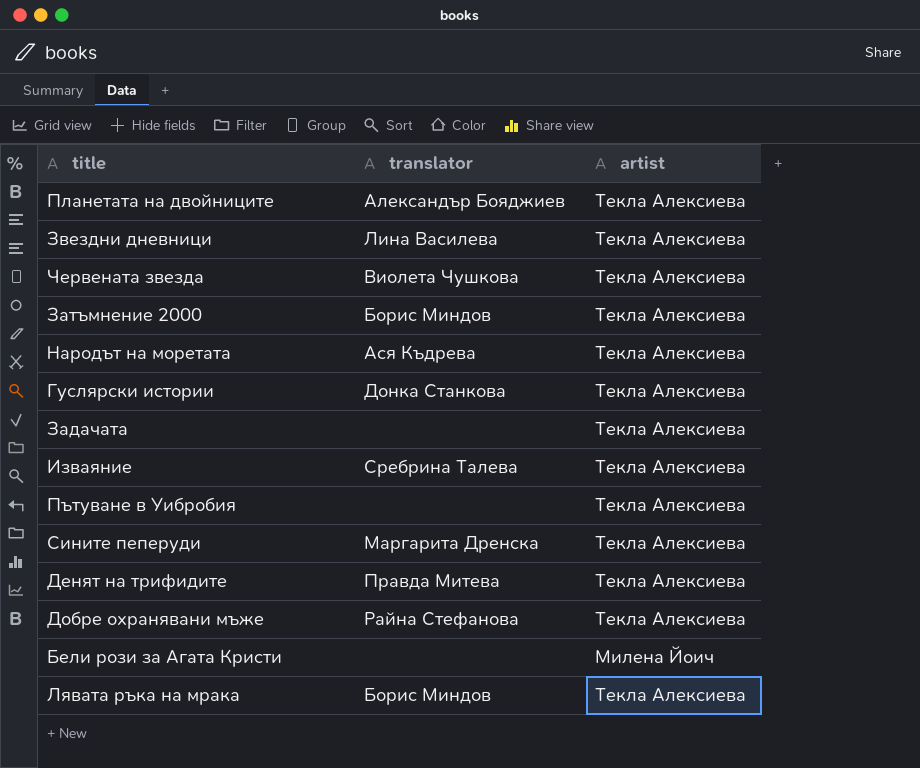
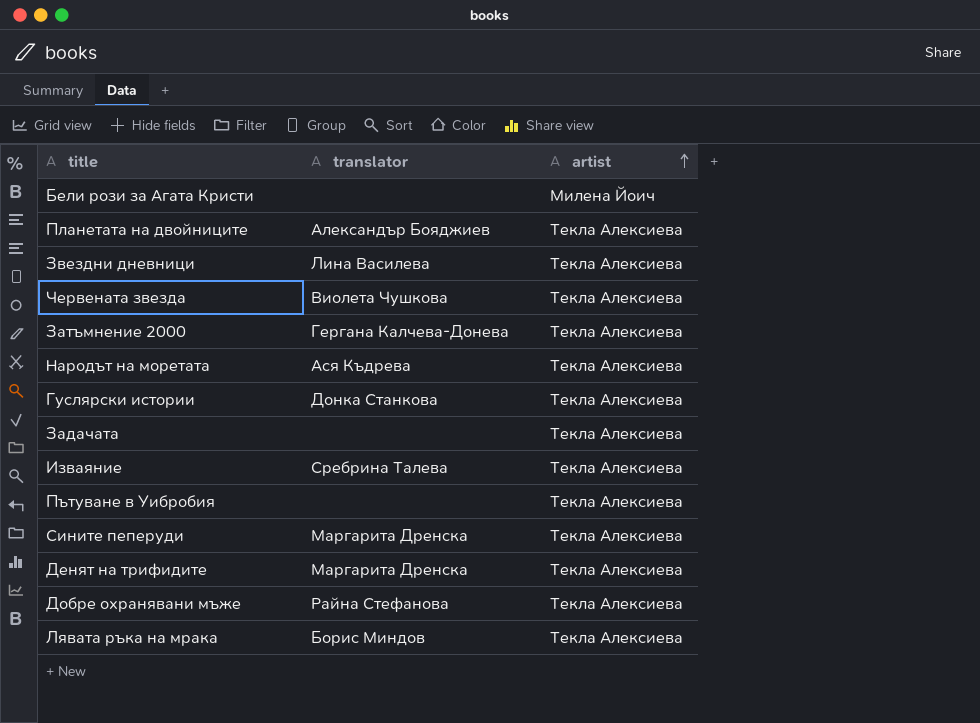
row order: none -> artist ascending
Затъмнение 2000 | translator: Борис Миндов -> Гергана Калчева-Донева
Денят на трифидите | translator: Правда Митева -> Маргарита Дренска

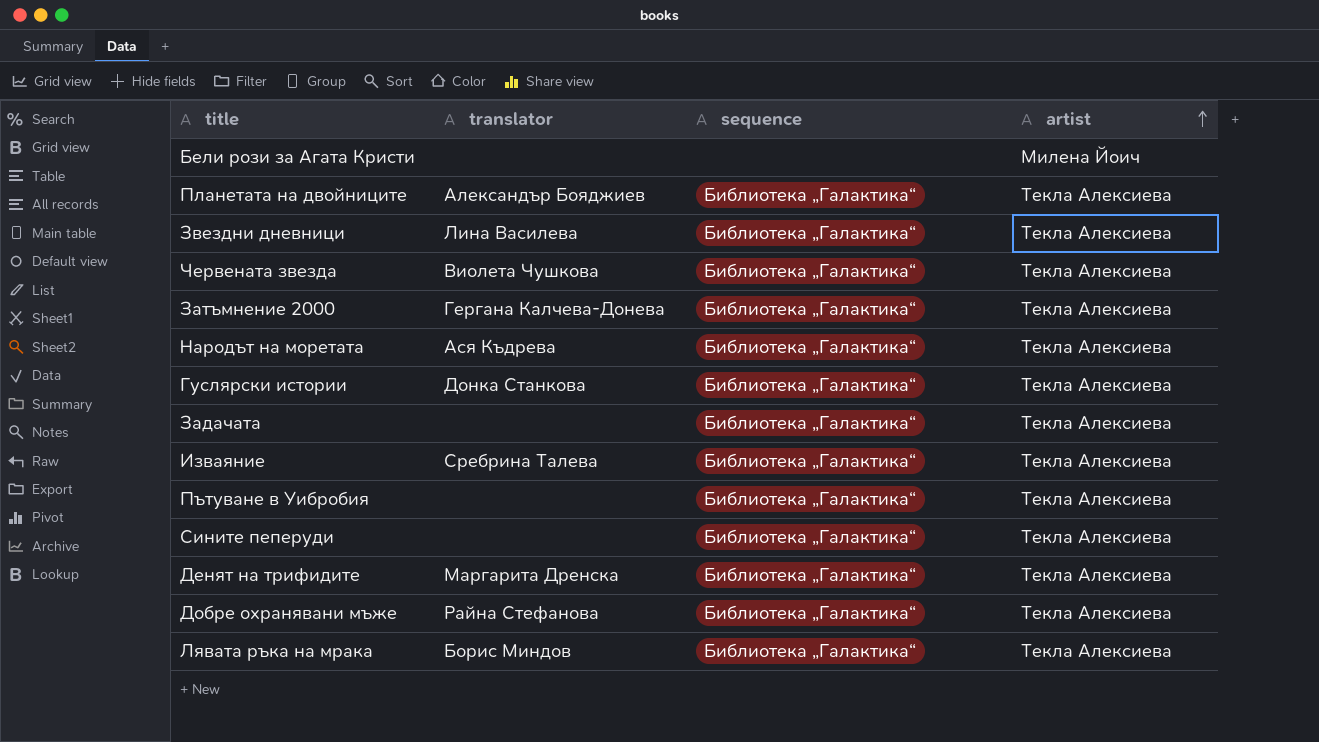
column sequence | position: none -> 3
Сините пеперуди | translator: Маргарита Дренска -> none

